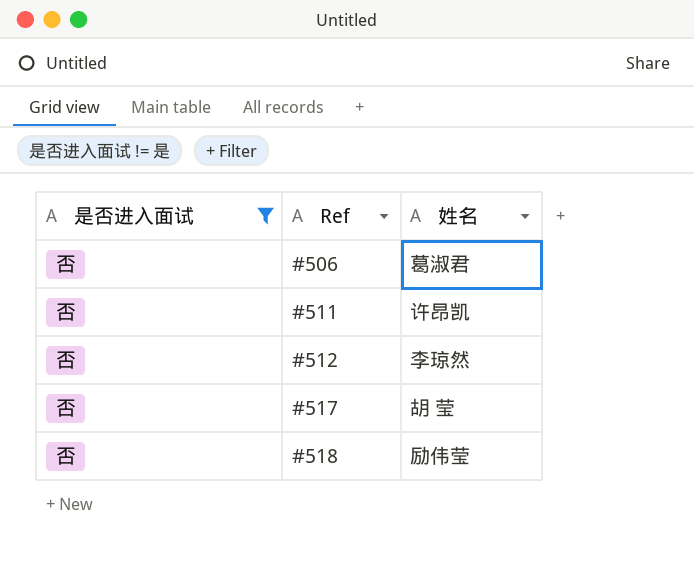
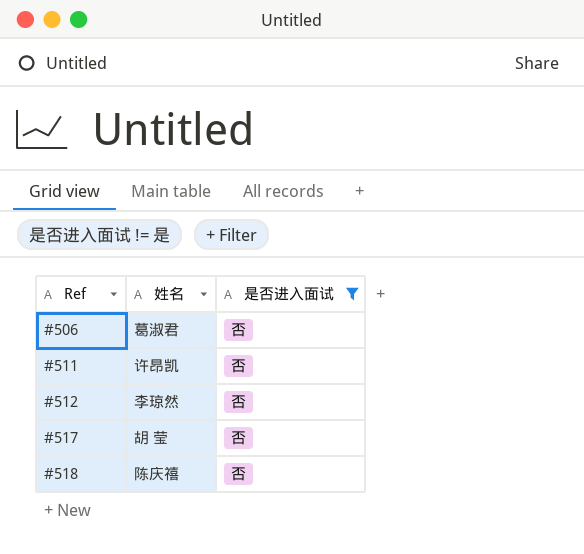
column 是否进入面试 | position: 1 -> 3
#518 | 姓名: 励伟莹 -> 陈庆禧

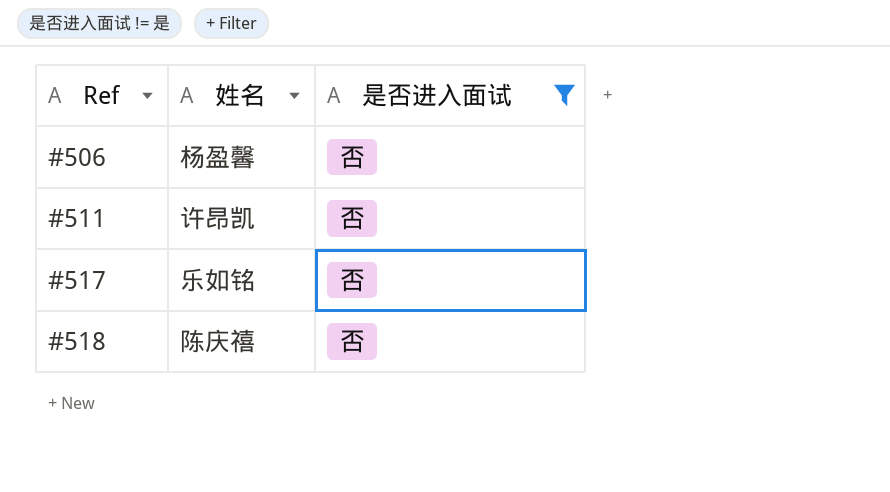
row #512: 李琼然 | 否 -> none
#506 | 姓名: 葛淑君 -> 杨盈馨
#517 | 姓名: 胡 莹 -> 乐如铭

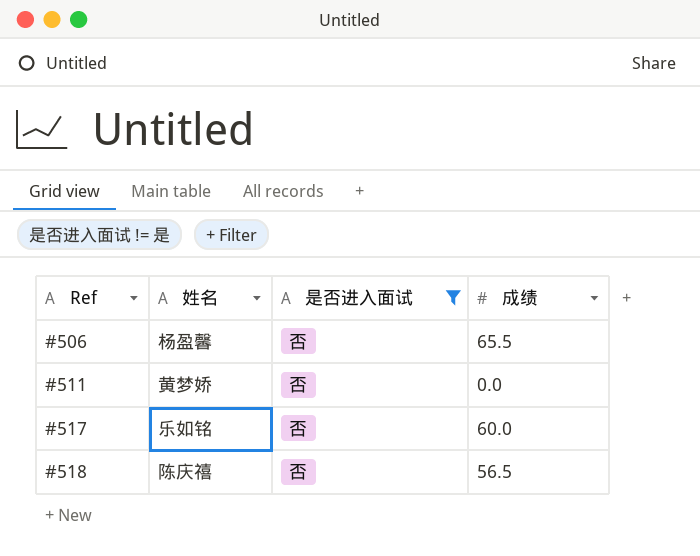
column 成绩 | position: none -> 4
#511 | 姓名: 许昂凯 -> 黄梦娇

